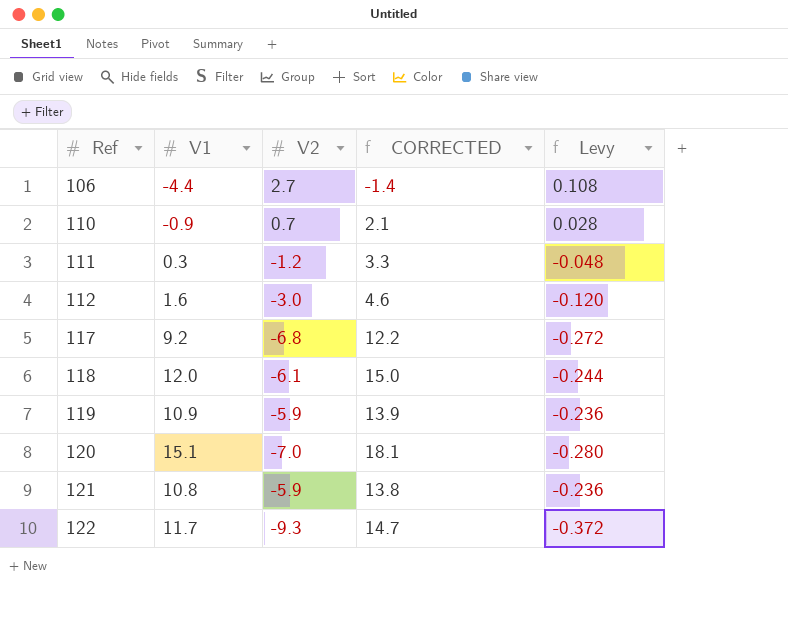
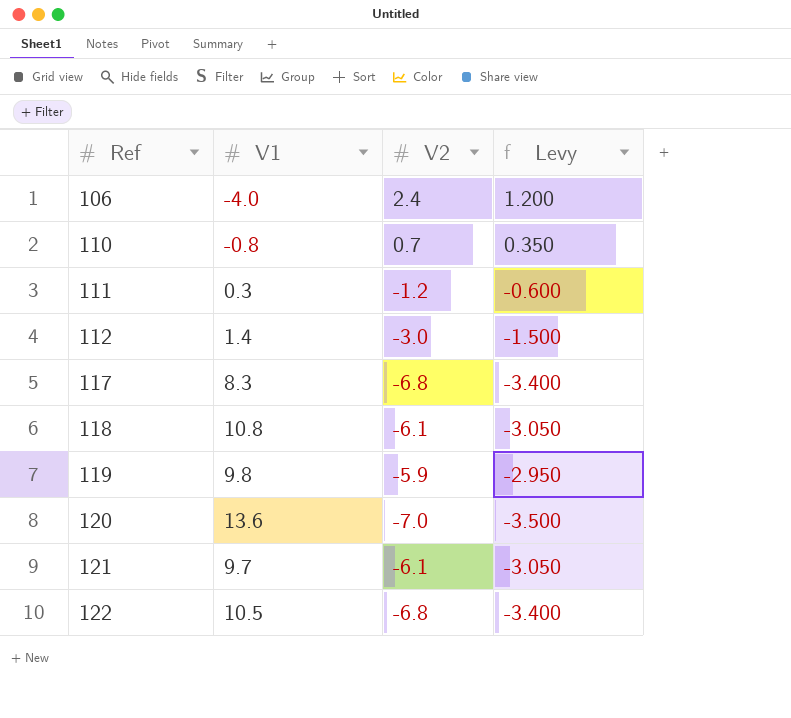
column CORRECTED | formula: [V1] + 3 -> none
column Levy | formula: [V2] * 0.04 -> [V2] * 0.5
106 | V1: -4.4 -> -4.0
106 | V2: 2.7 -> 2.4
110 | V1: -0.9 -> -0.8
112 | V1: 1.6 -> 1.4
117 | V1: 9.2 -> 8.3
118 | V1: 12.0 -> 10.8
119 | V1: 10.9 -> 9.8
120 | V1: 15.1 -> 13.6
121 | V1: 10.8 -> 9.7
121 | V2: -5.9 -> -6.1
122 | V1: 11.7 -> 10.5
122 | V2: -9.3 -> -6.8

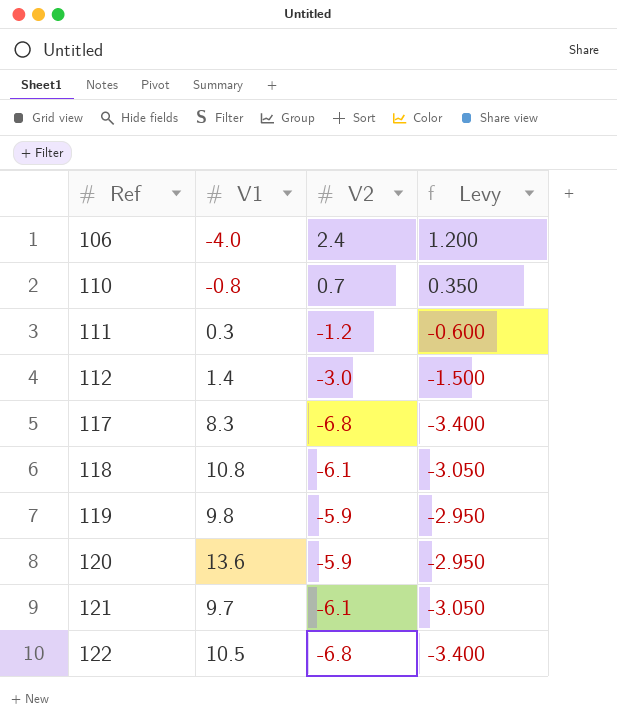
120 | V2: -7.0 -> -5.9
120 | Levy: -3.500 -> -2.950

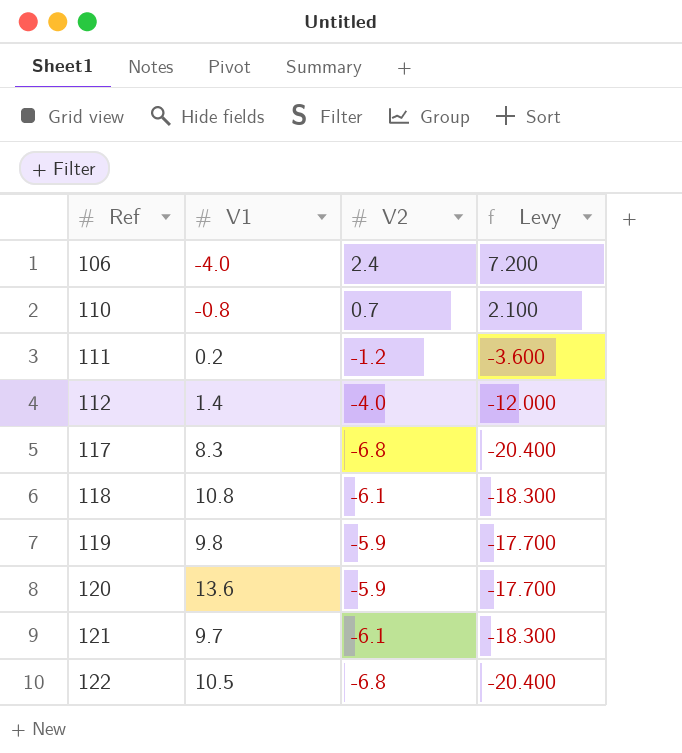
column Levy | formula: [V2] * 0.5 -> [V2] * 3
111 | V1: 0.3 -> 0.2
112 | V2: -3.0 -> -4.0

